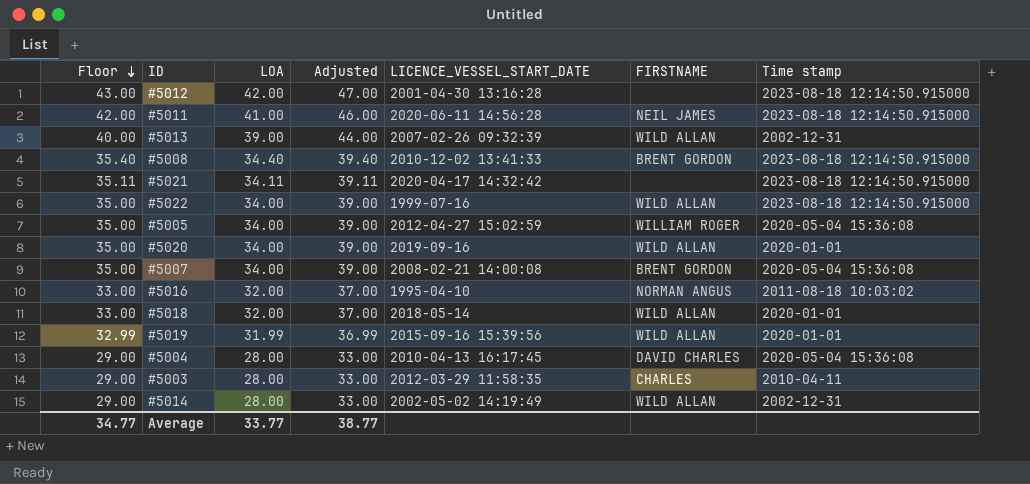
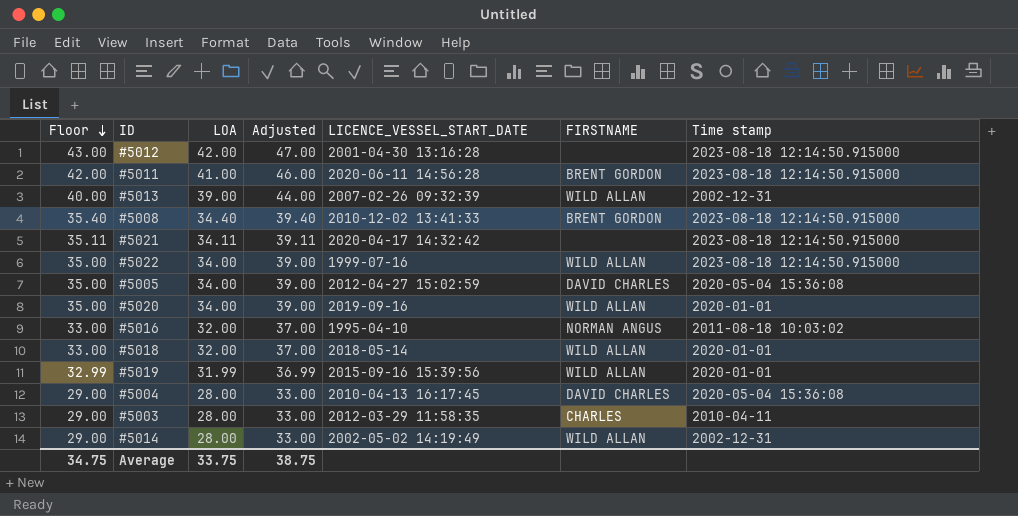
row #5007: 35.00 | 34.00 | 39.00 | 2008-02-21 14:00:08 | BRENT GORDON | 2020-05-04 15:36:08 -> none
#5011 | FIRSTNAME: NEIL JAMES -> BRENT GORDON
#5005 | FIRSTNAME: WILLIAM ROGER -> DAVID CHARLES
Average | Floor: 34.77 -> 34.75
Average | LOA: 33.77 -> 33.75
Average | Adjusted: 38.77 -> 38.75

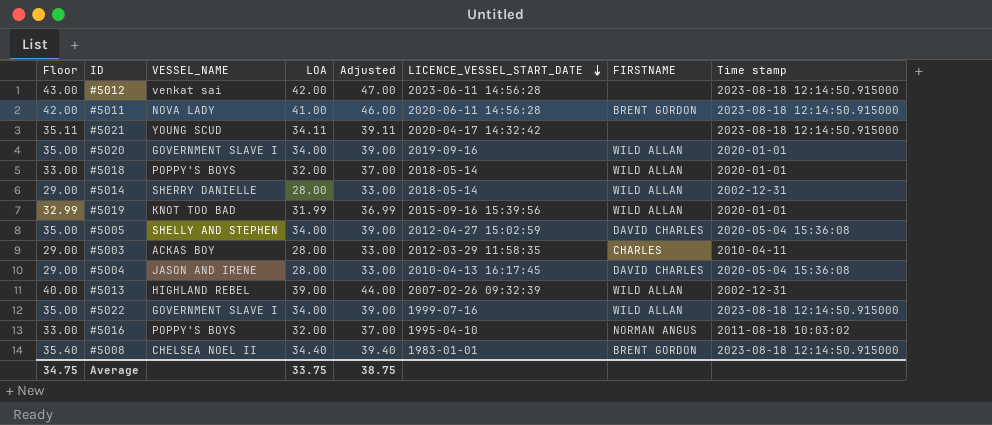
row order: Floor descending -> LICENCE_VESSEL_START_DATE descending
column VESSEL_NAME | position: none -> 3
#5012 | LICENCE_VESSEL_START_DATE: 2001-04-30 13:16:28 -> 2023-06-11 14:56:28
#5014 | LICENCE_VESSEL_START_DATE: 2002-05-02 14:19:49 -> 2018-05-14
#5008 | LICENCE_VESSEL_START_DATE: 2010-12-02 13:41:33 -> 1983-01-01

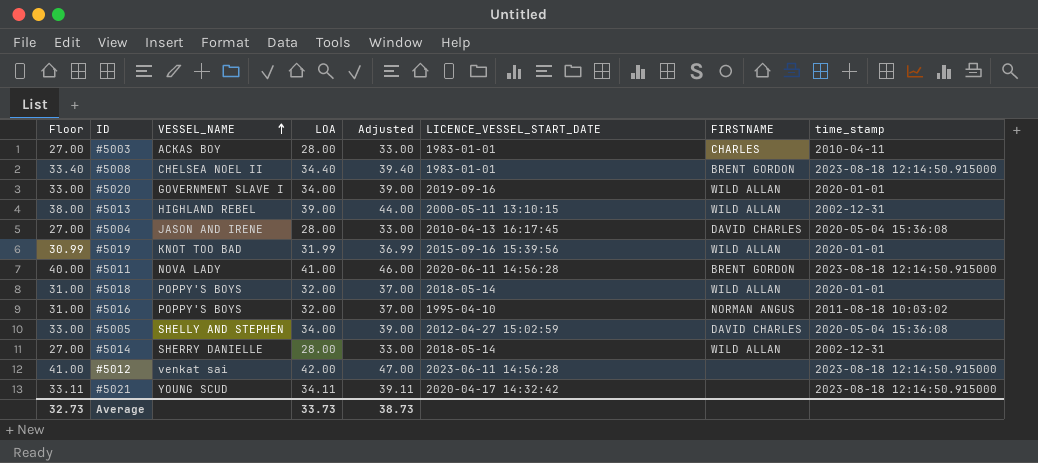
row order: LICENCE_VESSEL_START_DATE descending -> VESSEL_NAME ascending
column Floor | formula: [LOA] + 1 -> [LOA] - 1
column name: Time stamp -> time_stamp
row #5022: 35.00 | GOVERNMENT SLAVE I | 34.00 | 39.00 | 1999-07-16 | WILD ALLAN | 2023-08-18 12:14:50.915000 -> none
#5003 | LICENCE_VESSEL_START_DATE: 2012-03-29 11:58:35 -> 1983-01-01
#5013 | LICENCE_VESSEL_START_DATE: 2007-02-26 09:32:39 -> 2000-05-11 13:10:15
Average | Floor: 34.75 -> 32.73
Average | LOA: 33.75 -> 33.73
Average | Adjusted: 38.75 -> 38.73

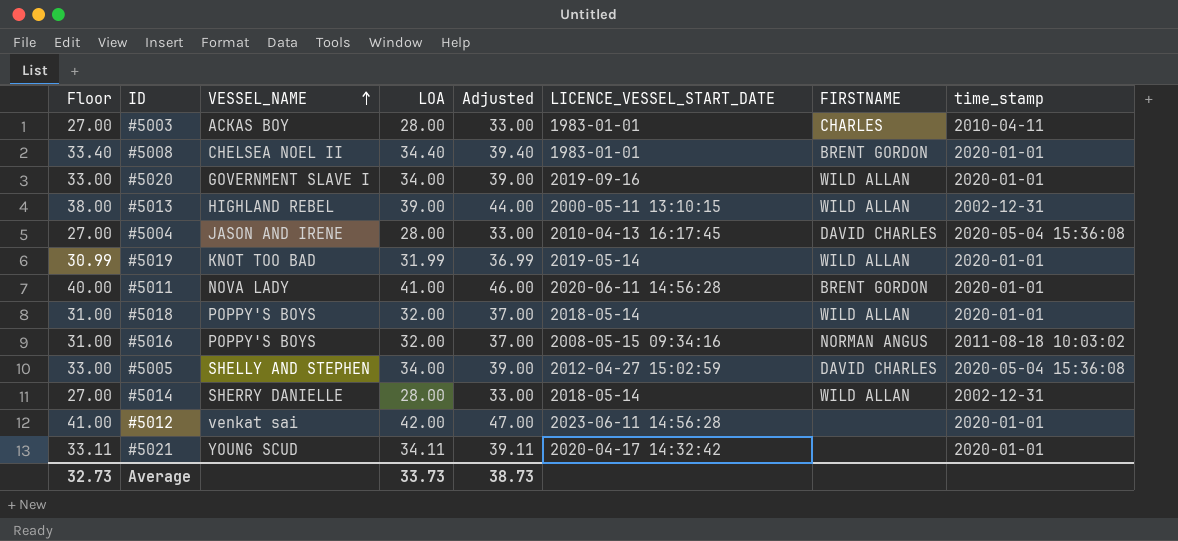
#5008 | time_stamp: 2023-08-18 12:14:50.915000 -> 2020-01-01
#5019 | LICENCE_VESSEL_START_DATE: 2015-09-16 15:39:56 -> 2019-05-14
#5011 | time_stamp: 2023-08-18 12:14:50.915000 -> 2020-01-01
#5016 | LICENCE_VESSEL_START_DATE: 1995-04-10 -> 2008-05-15 09:34:16
#5012 | time_stamp: 2023-08-18 12:14:50.915000 -> 2020-01-01
#5021 | time_stamp: 2023-08-18 12:14:50.915000 -> 2020-01-01

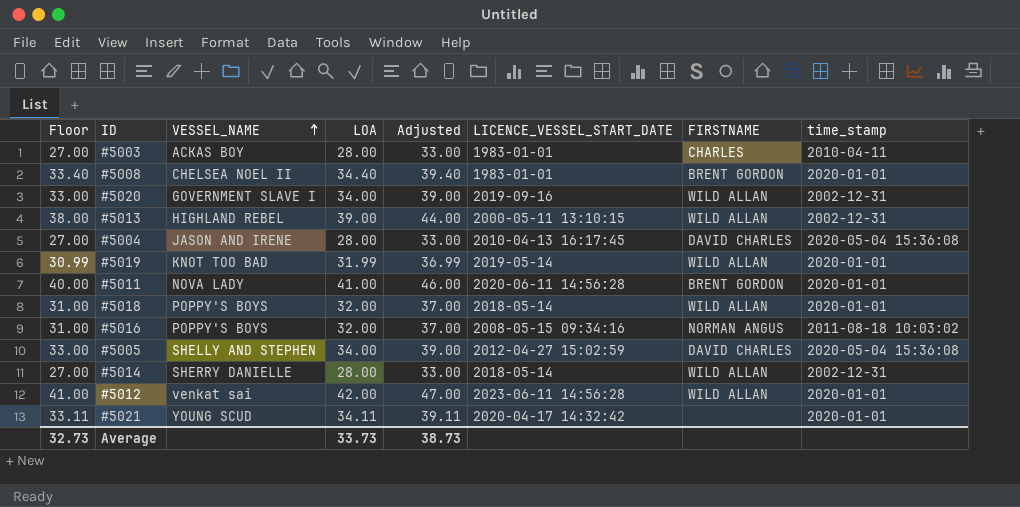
#5020 | time_stamp: 2020-01-01 -> 2002-12-31
#5012 | FIRSTNAME: none -> WILD ALLAN

